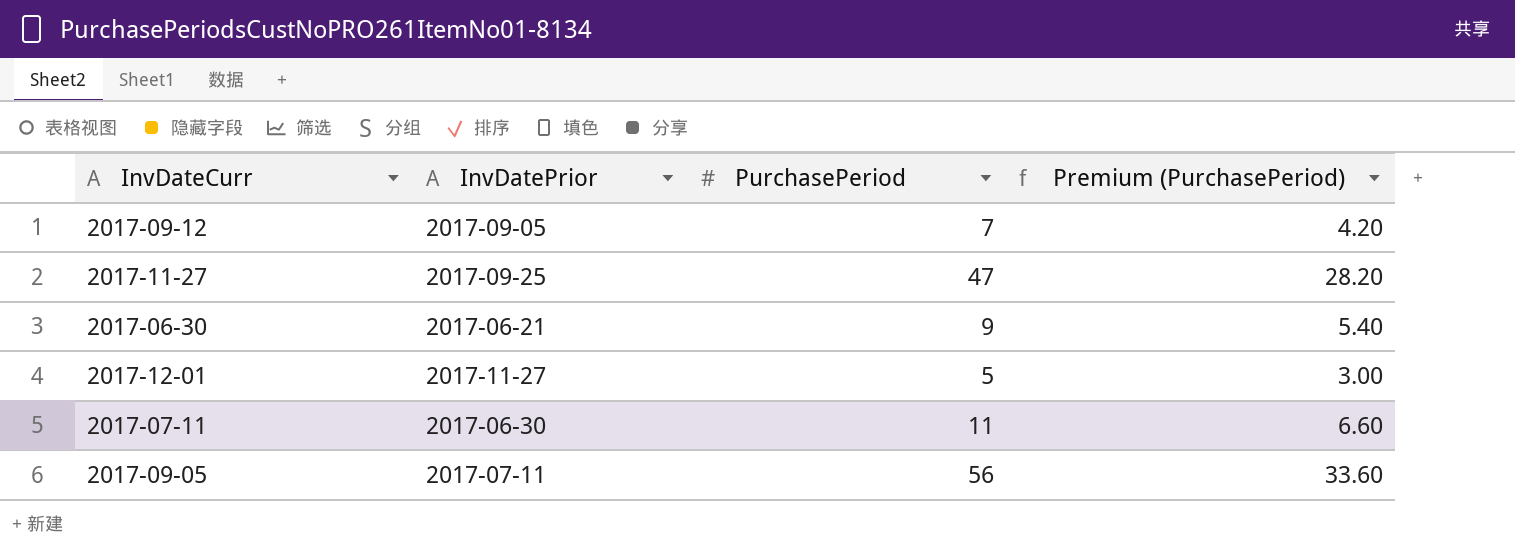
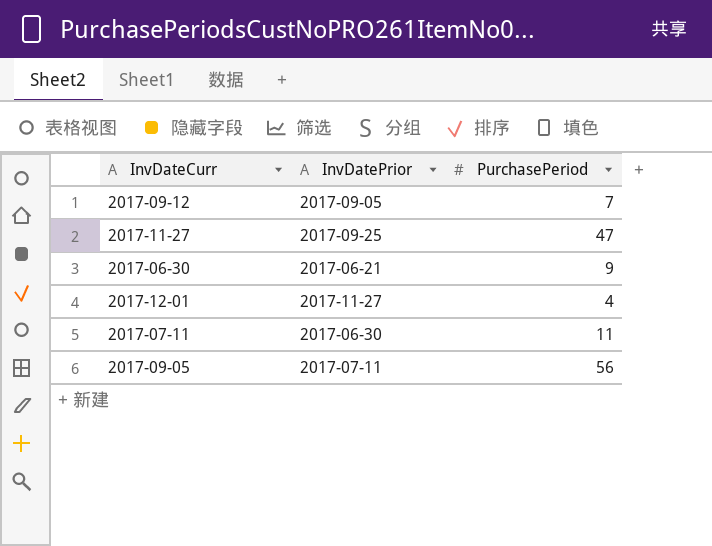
column Premium (PurchasePeriod) | formula: [PurchasePeriod] * 0.6 -> none
2017-12-01 | PurchasePeriod: 5 -> 4

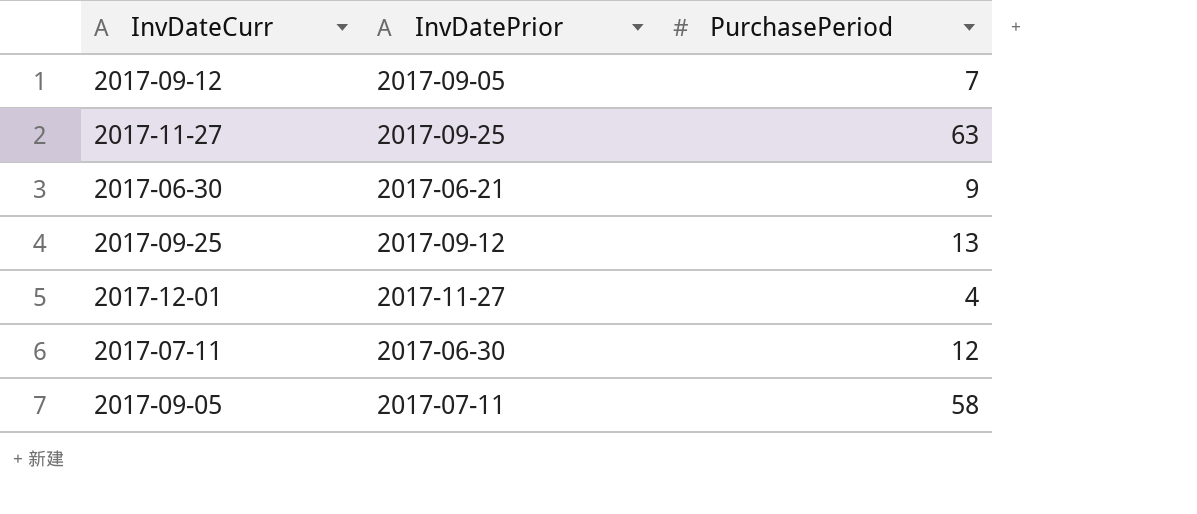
2017-11-27 | PurchasePeriod: 47 -> 63
row 2017-09-25: none -> 2017-09-12 | 13
2017-07-11 | PurchasePeriod: 11 -> 12
2017-09-05 | PurchasePeriod: 56 -> 58

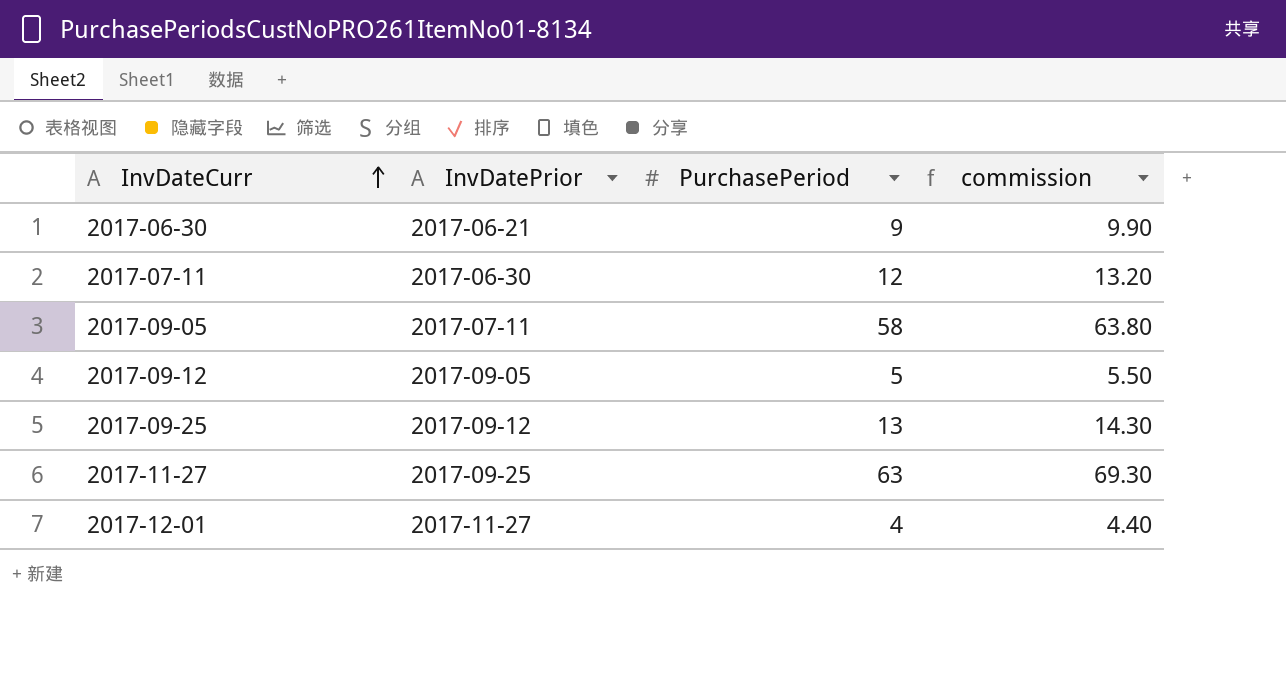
row order: none -> InvDateCurr ascending
column commission | formula: none -> [PurchasePeriod] * 1.1
2017-09-12 | PurchasePeriod: 7 -> 5

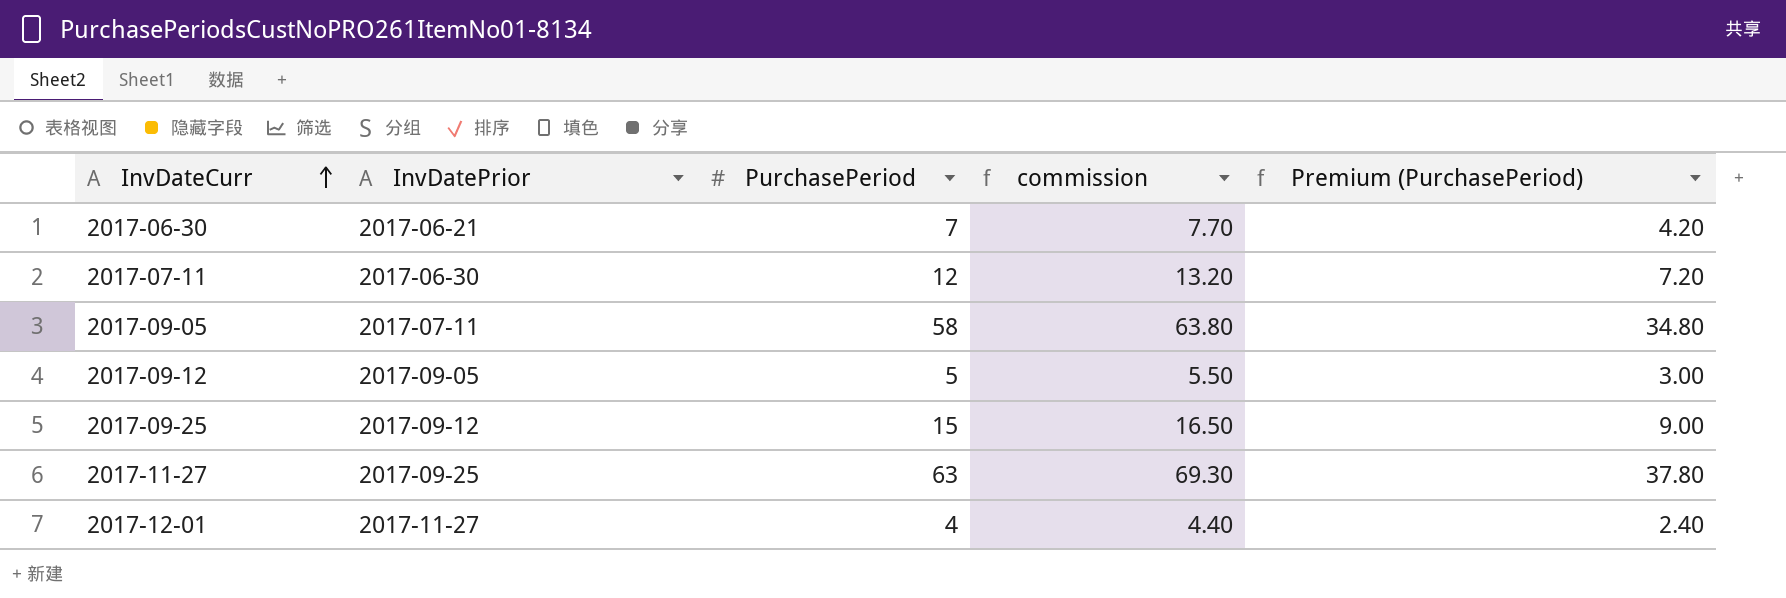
column Premium (PurchasePeriod) | formula: none -> [PurchasePeriod] * 0.6
2017-06-30 | PurchasePeriod: 9 -> 7
2017-06-30 | commission: 9.90 -> 7.70
2017-09-25 | PurchasePeriod: 13 -> 15
2017-09-25 | commission: 14.30 -> 16.50

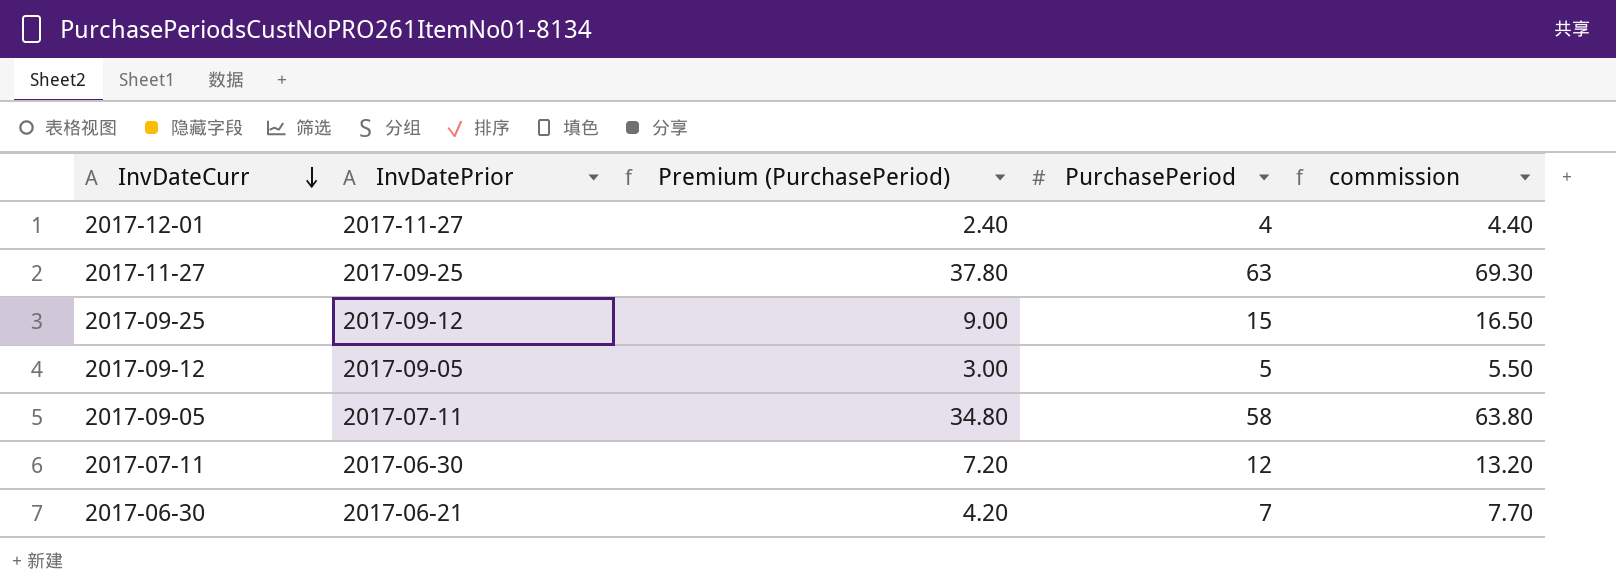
row order: InvDateCurr ascending -> InvDateCurr descending
column Premium (PurchasePeriod) | position: 5 -> 3

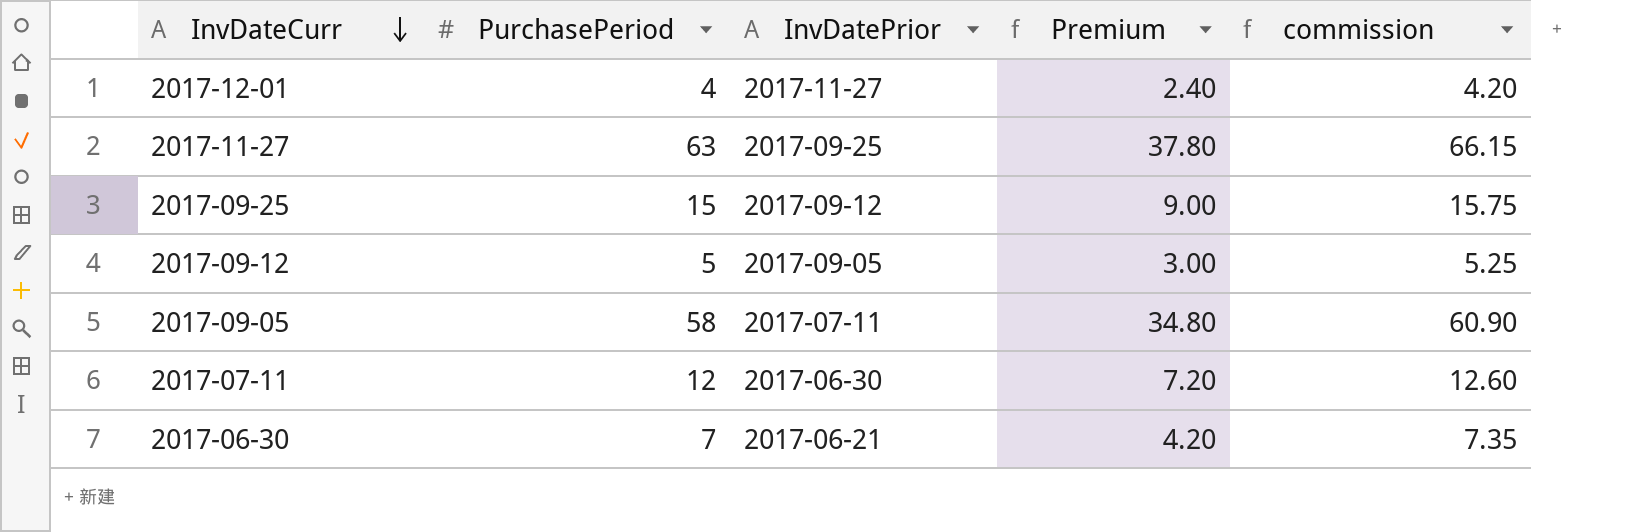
column PurchasePeriod | position: 4 -> 2
column name: Premium (PurchasePeriod) -> Premium
column commission | formula: [PurchasePeriod] * 1.1 -> [PurchasePeriod] * 1.05

